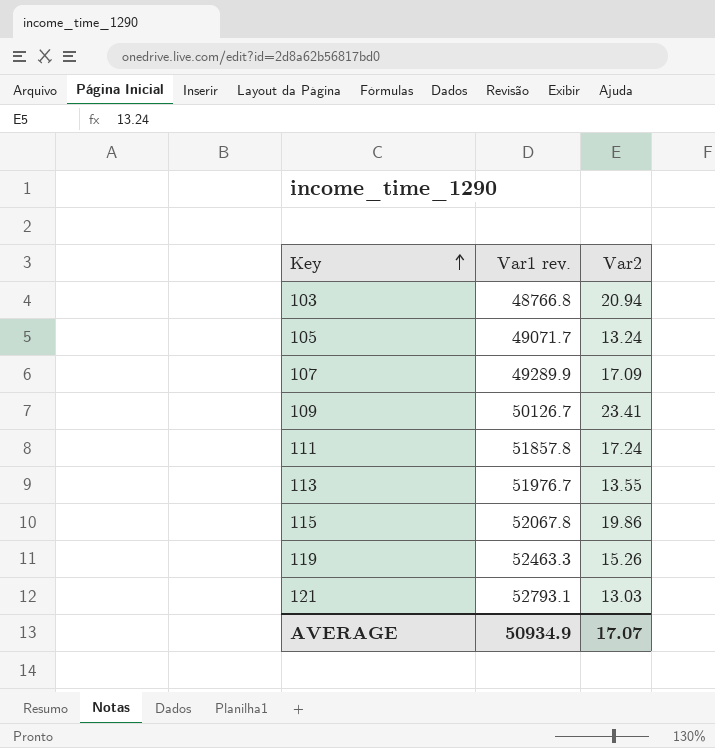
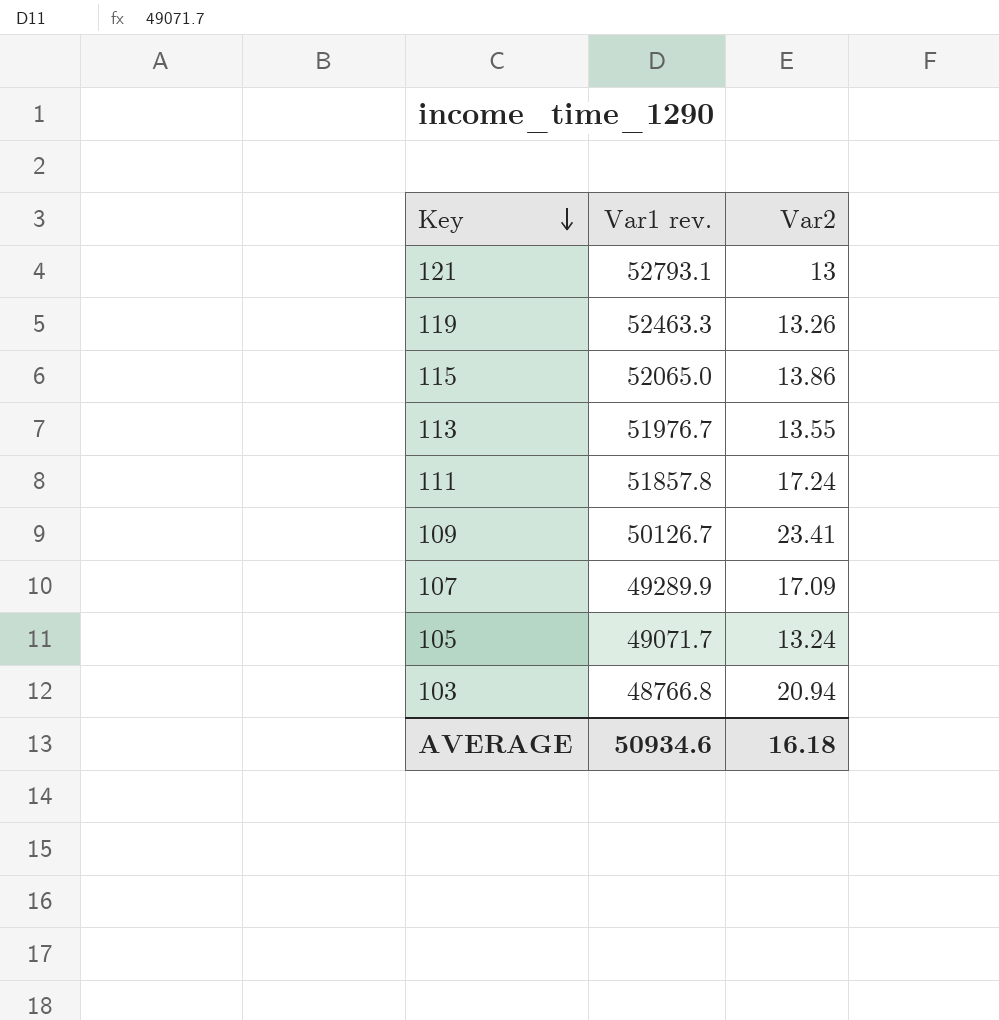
row order: Key ascending -> Key descending
121 | Var2: 13.03 -> 13
119 | Var2: 15.26 -> 13.26
115 | Var1 rev.: 52067.8 -> 52065.0
115 | Var2: 19.86 -> 13.86
AVERAGE | Var1 rev.: 50934.9 -> 50934.6
AVERAGE | Var2: 17.07 -> 16.18

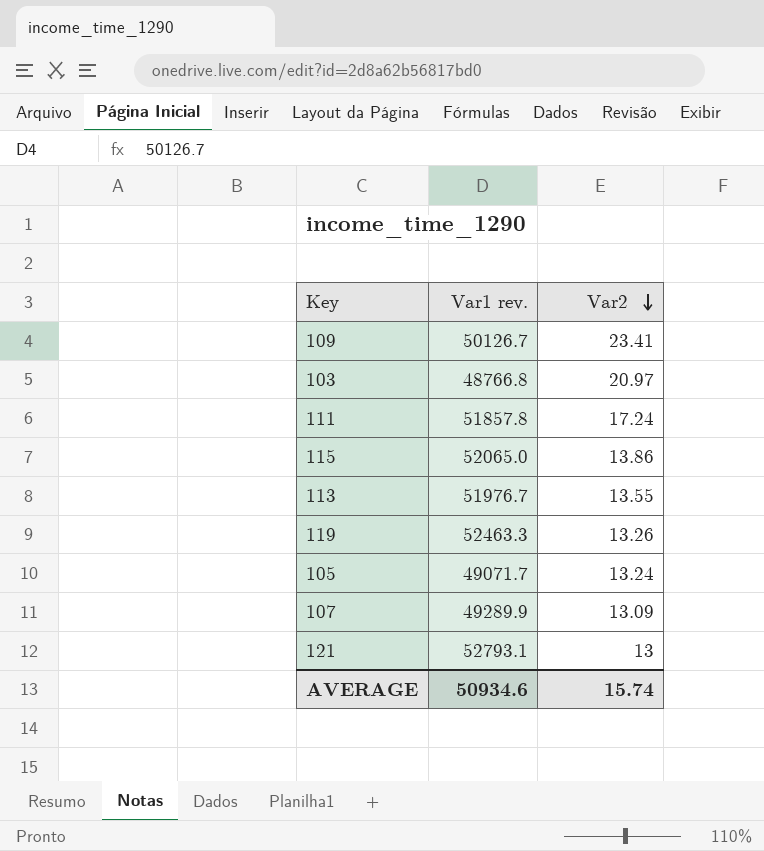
row order: Key descending -> Var2 descending
103 | Var2: 20.94 -> 20.97
107 | Var2: 17.09 -> 13.09
AVERAGE | Var2: 16.18 -> 15.74

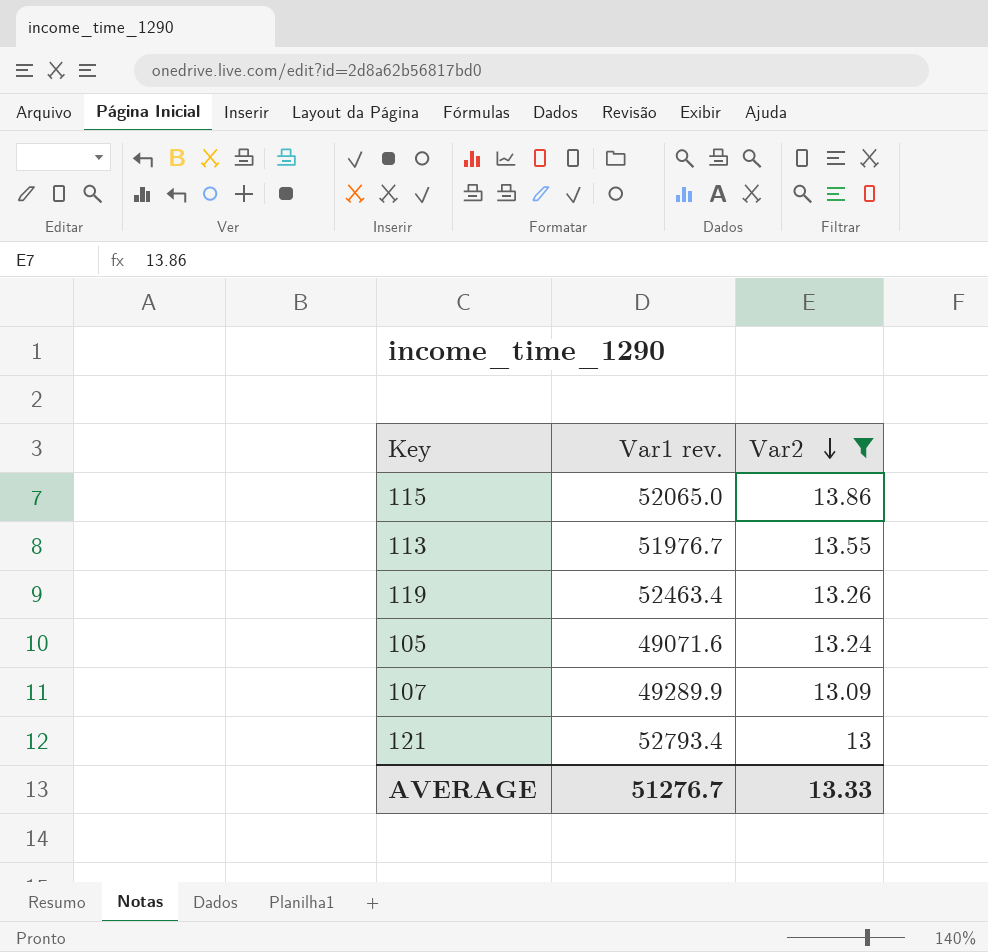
filter: none -> Var2 <= 13.86
119 | Var1 rev.: 52463.3 -> 52463.4
105 | Var1 rev.: 49071.7 -> 49071.6
121 | Var1 rev.: 52793.1 -> 52793.4
AVERAGE | Var1 rev.: 50934.6 -> 51276.7
AVERAGE | Var2: 15.74 -> 13.33

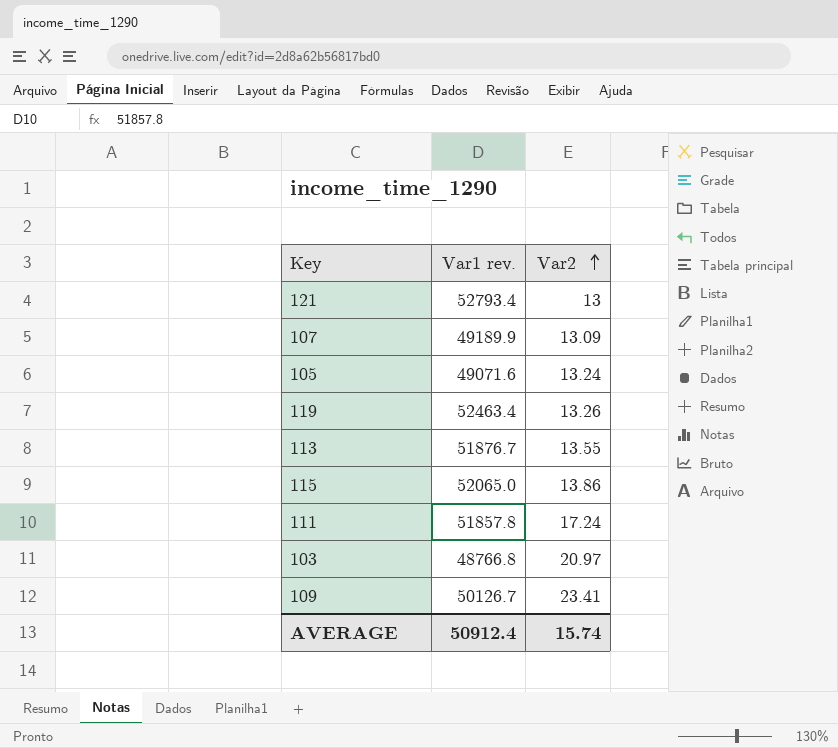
filter: Var2 <= 13.86 -> none
row order: Var2 descending -> Var2 ascending
107 | Var1 rev.: 49289.9 -> 49189.9
113 | Var1 rev.: 51976.7 -> 51876.7
AVERAGE | Var1 rev.: 51276.7 -> 50912.4
AVERAGE | Var2: 13.33 -> 15.74

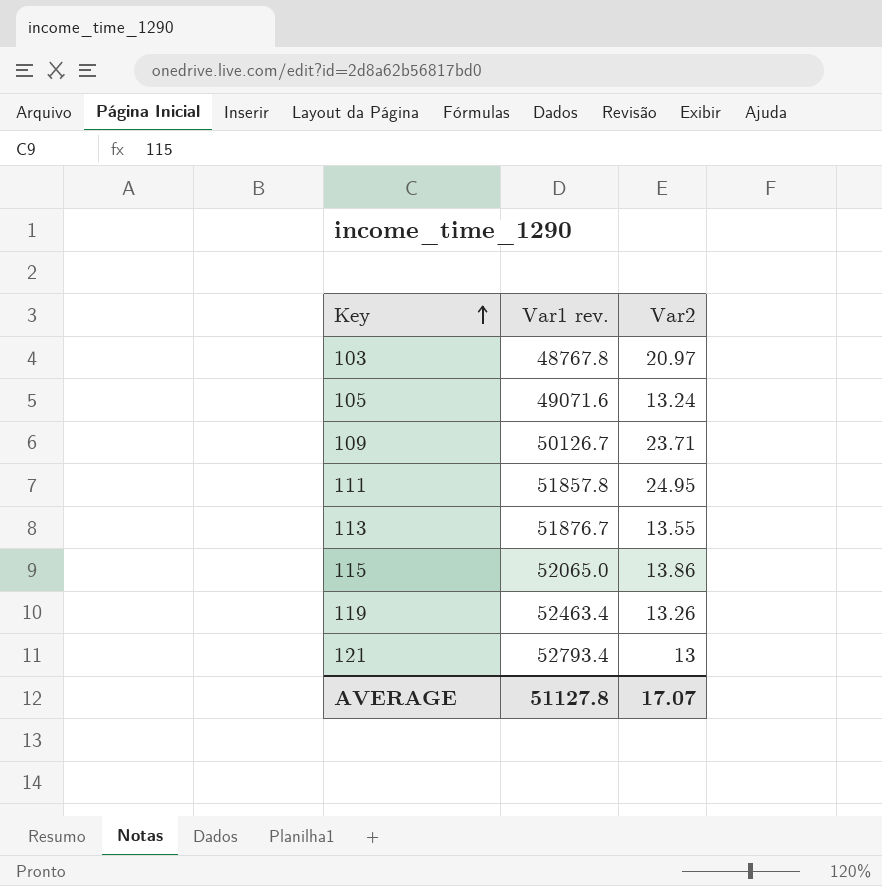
row order: Var2 ascending -> Key ascending
row 107: 49189.9 | 13.09 -> none
103 | Var1 rev.: 48766.8 -> 48767.8
109 | Var2: 23.41 -> 23.71
111 | Var2: 17.24 -> 24.95
AVERAGE | Var1 rev.: 50912.4 -> 51127.8
AVERAGE | Var2: 15.74 -> 17.07

